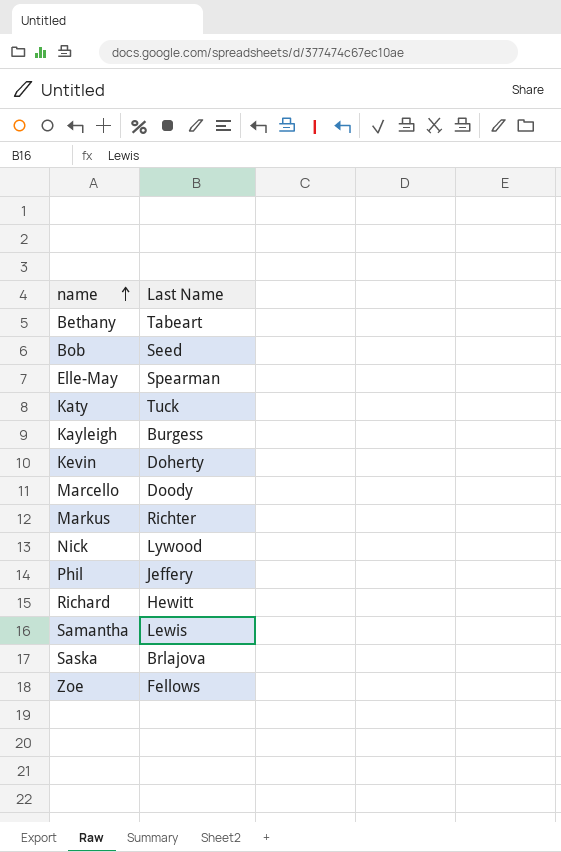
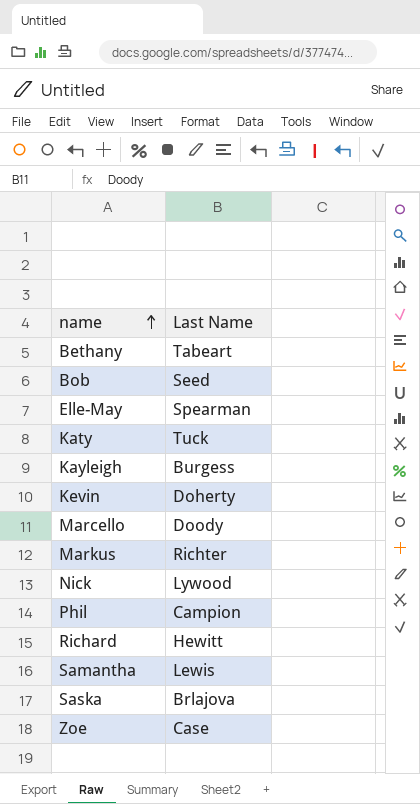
Phil | Last Name: Jeffery -> Campion
Zoe | Last Name: Fellows -> Case

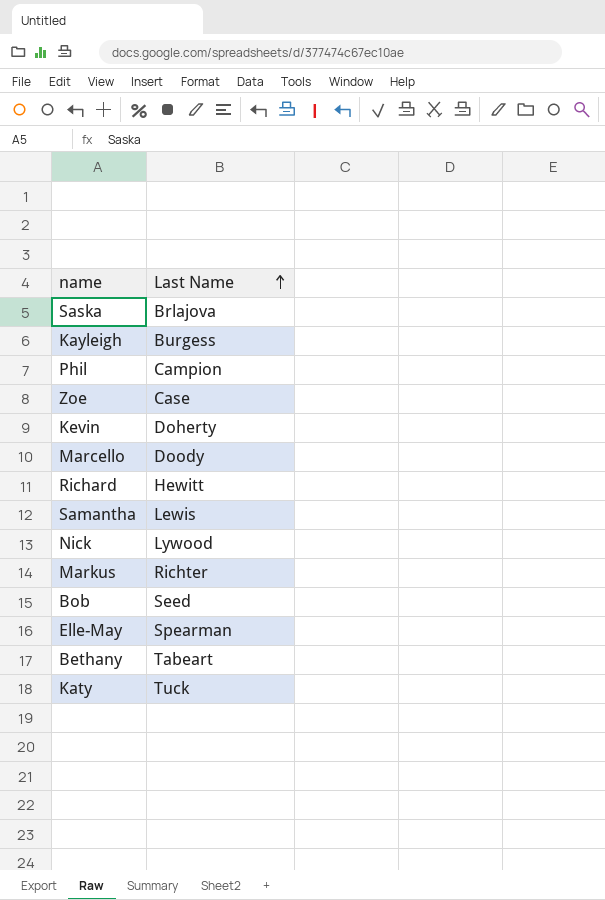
row order: name ascending -> Last Name ascending

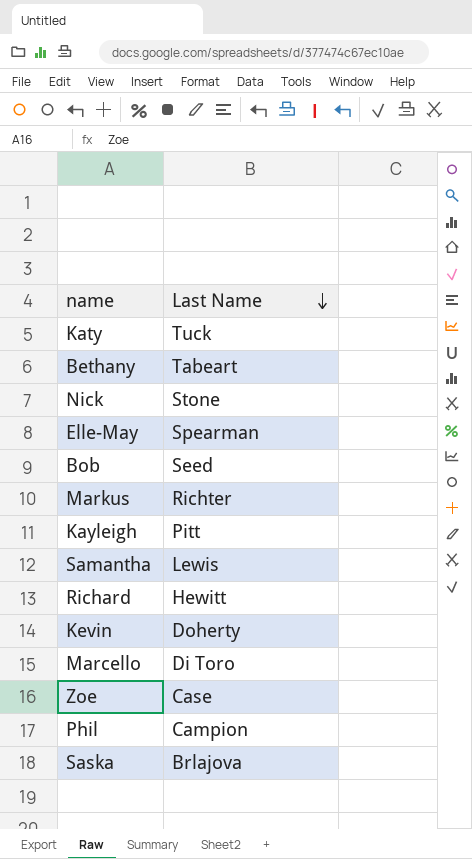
row order: Last Name ascending -> Last Name descending
Nick | Last Name: Lywood -> Stone
Kayleigh | Last Name: Burgess -> Pitt
Marcello | Last Name: Doody -> Di Toro

